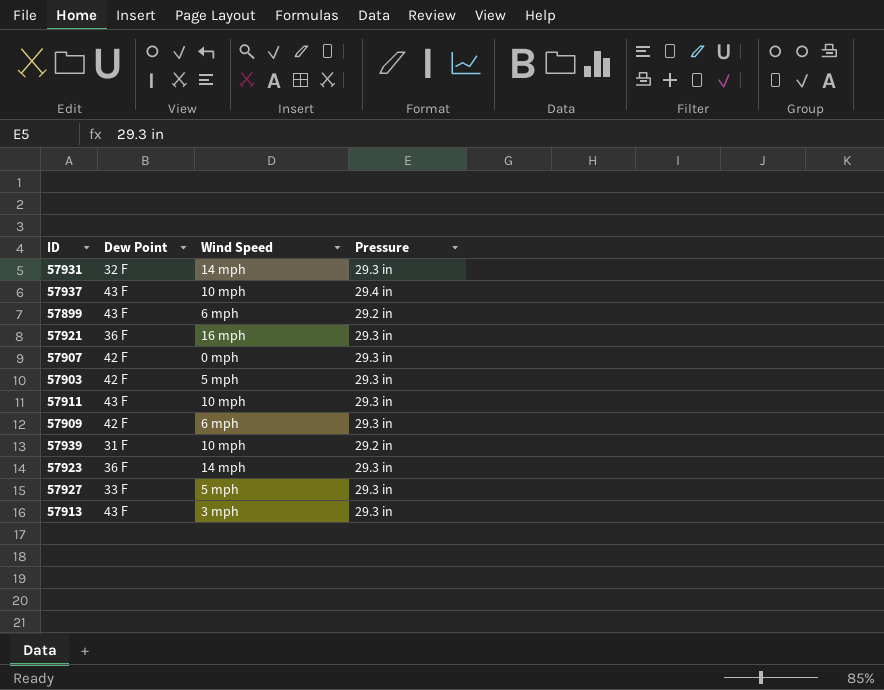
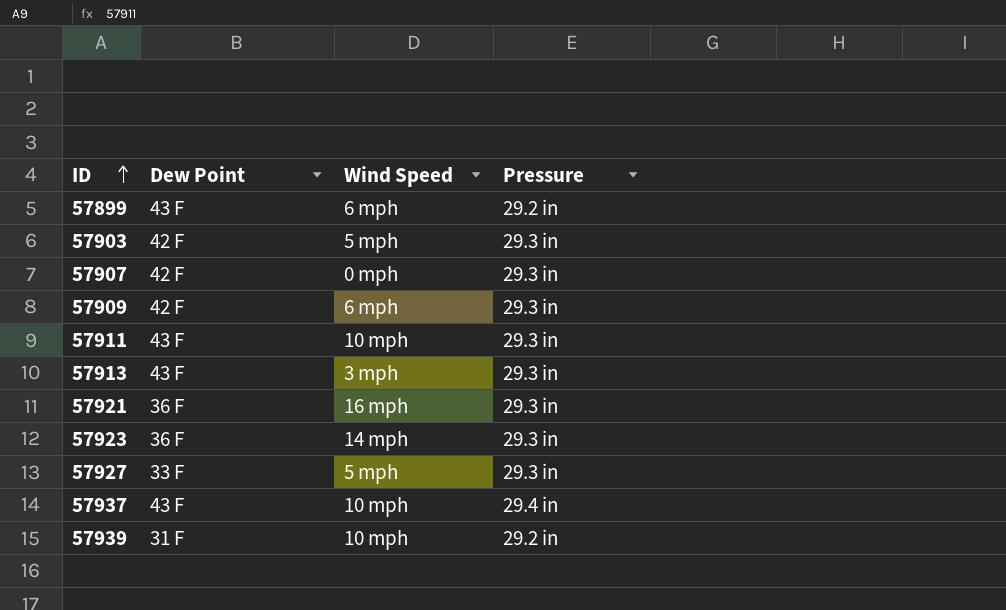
row order: none -> ID ascending
row 57931: 32 F | 14 mph | 29.3 in -> none

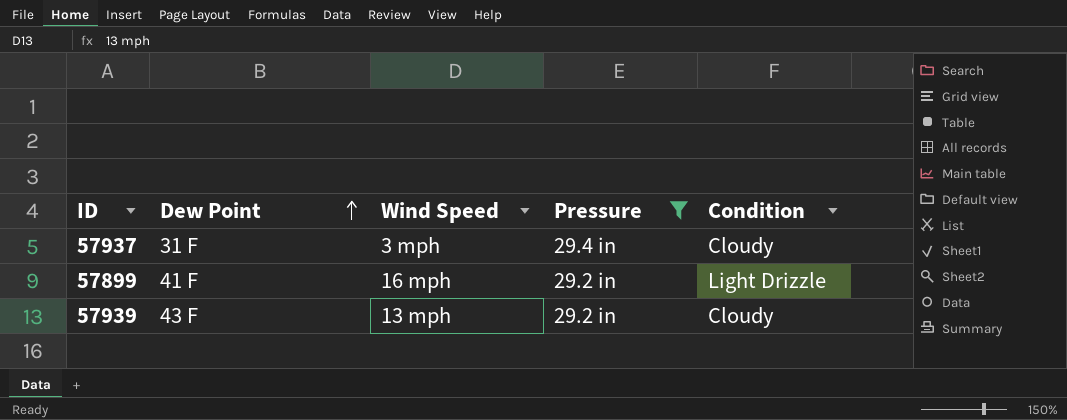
filter: none -> Pressure != 29.3 in
row order: ID ascending -> Dew Point ascending
column Condition | position: none -> 5
57937 | Dew Point: 43 F -> 31 F
57937 | Wind Speed: 10 mph -> 3 mph
57899 | Dew Point: 43 F -> 41 F
57899 | Wind Speed: 6 mph -> 16 mph
57939 | Dew Point: 31 F -> 43 F
57939 | Wind Speed: 10 mph -> 13 mph

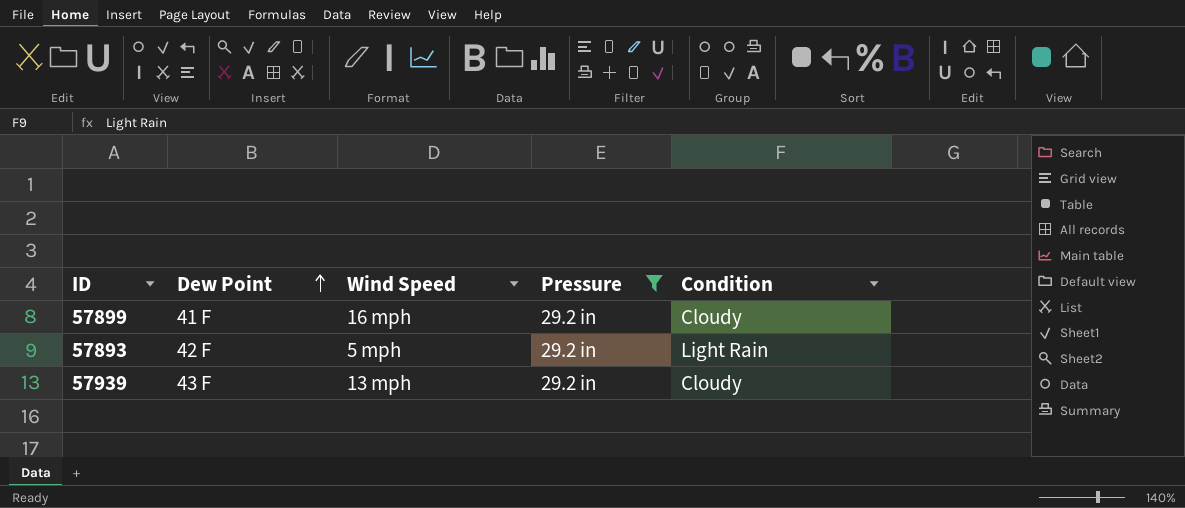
row 57937: 31 F | 3 mph | 29.4 in | Cloudy -> none
57899 | Condition: Light Drizzle -> Cloudy
row 57893: none -> 42 F | 5 mph | 29.2 in | Light Rain

